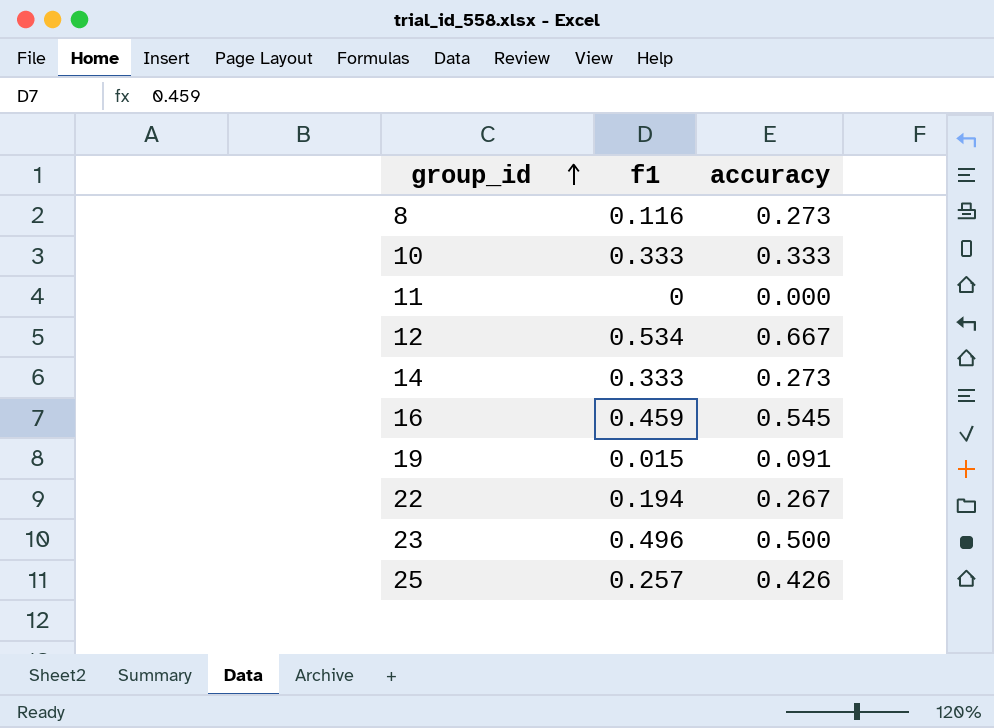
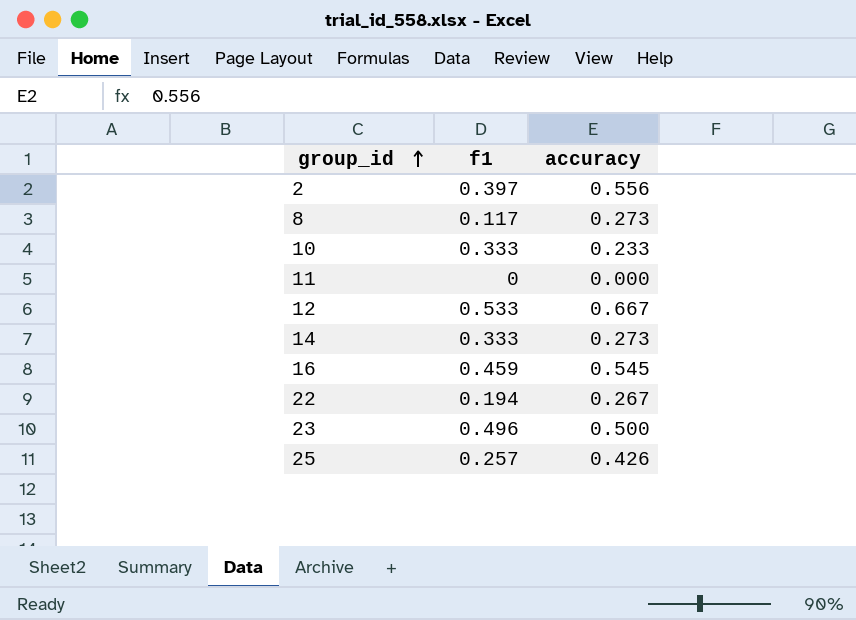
row 19: 0.015 | 0.091 -> none
row 2: none -> 0.397 | 0.556
8 | f1: 0.116 -> 0.117
10 | accuracy: 0.333 -> 0.233
12 | f1: 0.534 -> 0.533

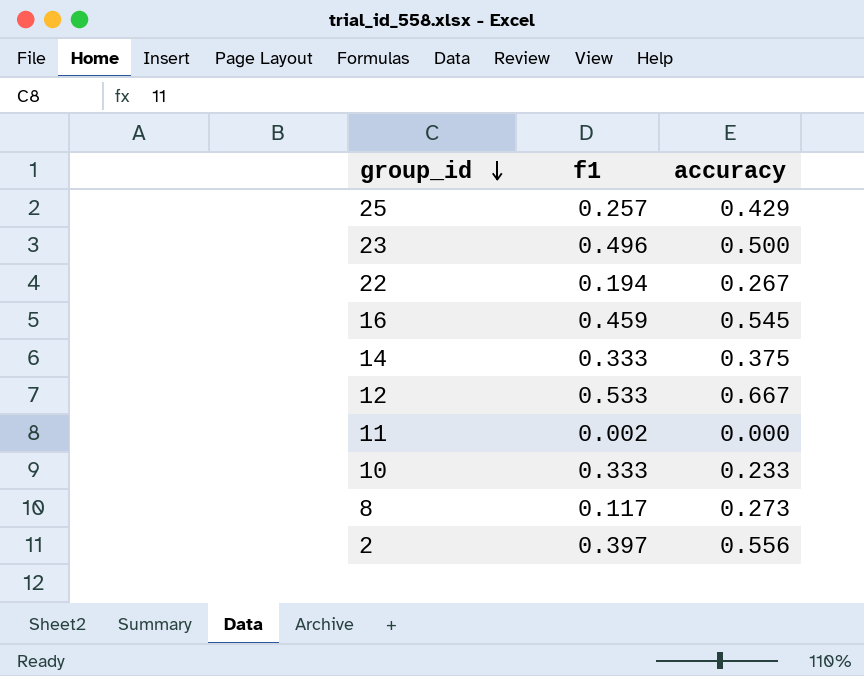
row order: group_id ascending -> group_id descending
25 | accuracy: 0.426 -> 0.429
14 | accuracy: 0.273 -> 0.375
11 | f1: 0 -> 0.002

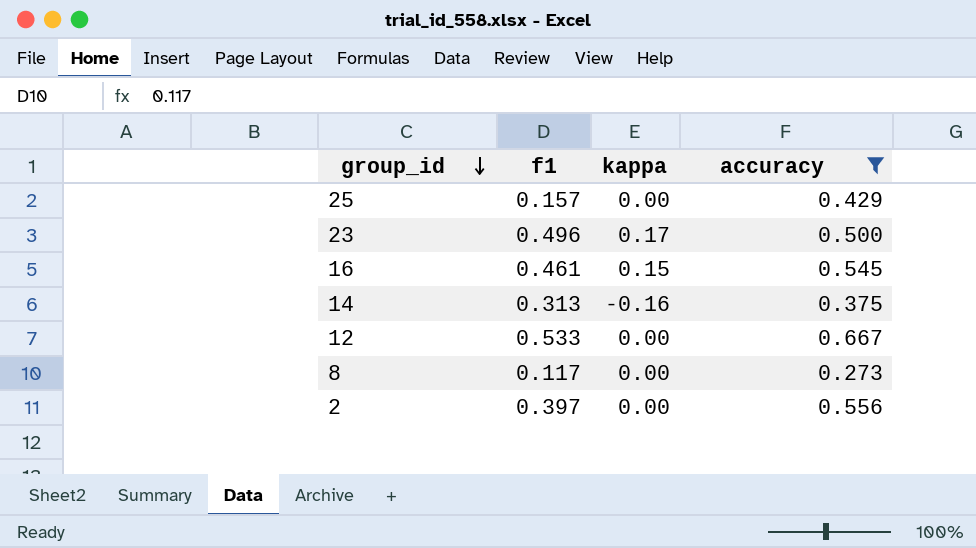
filter: none -> accuracy >= 0.273
column kappa | position: none -> 3
25 | f1: 0.257 -> 0.157
16 | f1: 0.459 -> 0.461
14 | f1: 0.333 -> 0.313

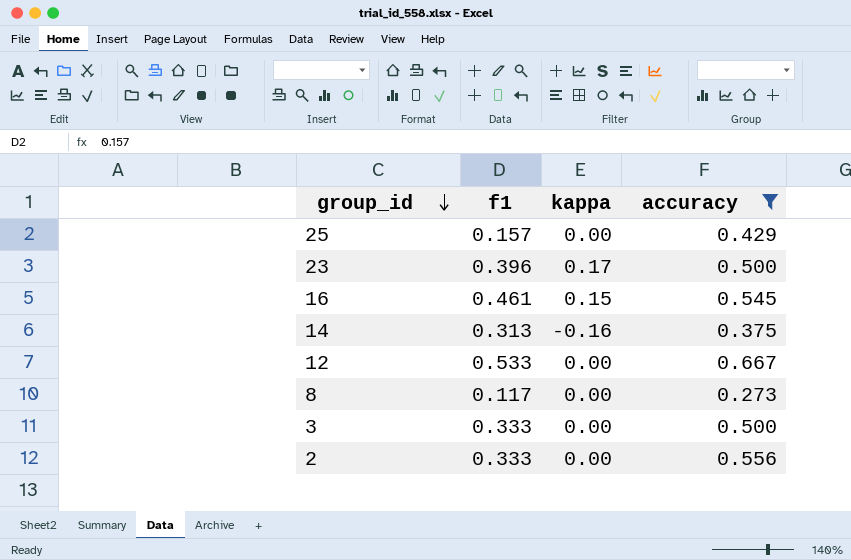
23 | f1: 0.496 -> 0.396
row 3: none -> 0.333 | 0.00 | 0.500
2 | f1: 0.397 -> 0.333

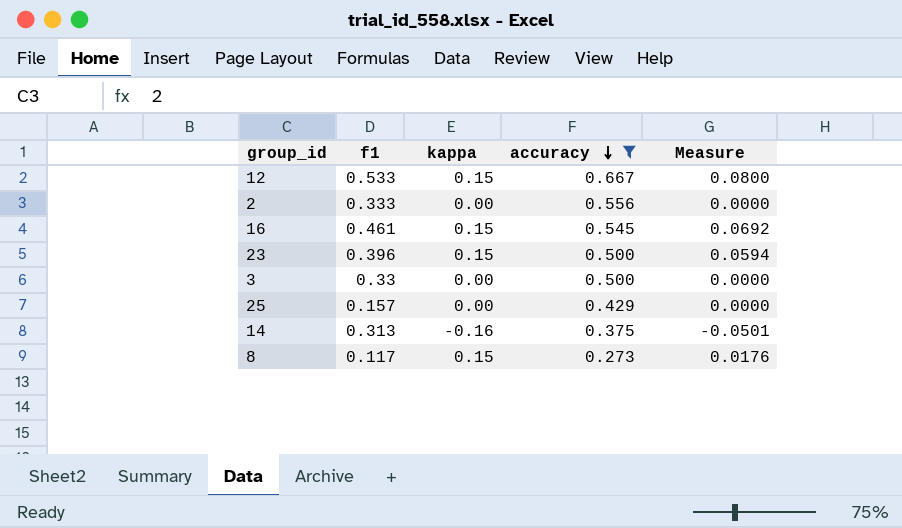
row order: group_id descending -> accuracy descending
column Measure | formula: none -> [f1] * [kappa]
12 | kappa: 0.00 -> 0.15
23 | kappa: 0.17 -> 0.15
3 | f1: 0.333 -> 0.33
8 | kappa: 0.00 -> 0.15

